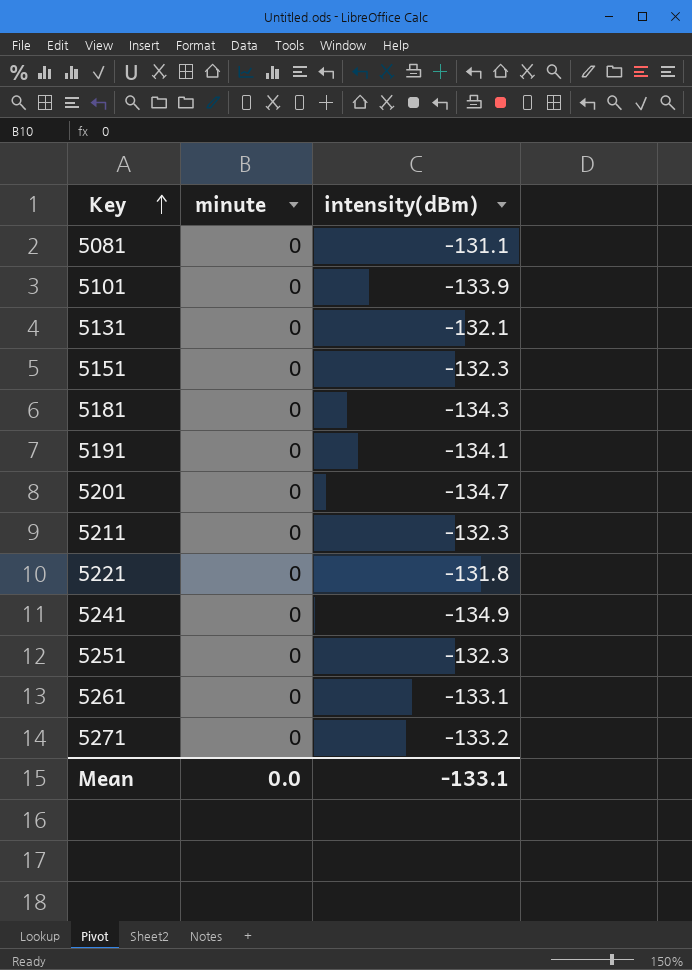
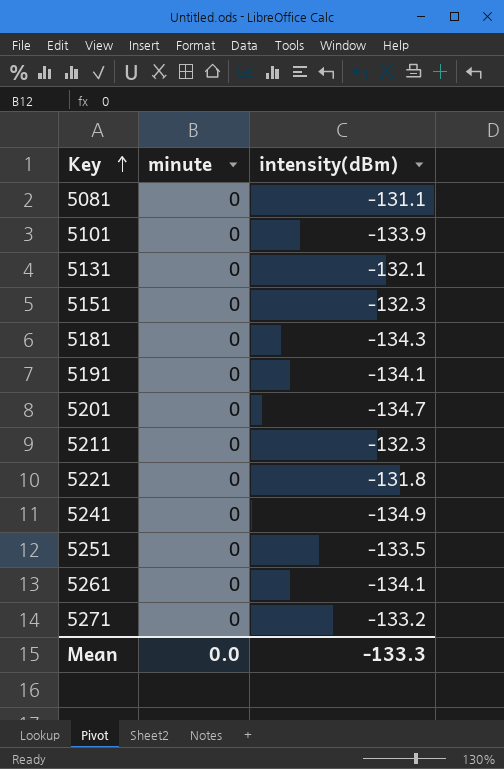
5251 | intensity(dBm): -132.3 -> -133.5
5261 | intensity(dBm): -133.1 -> -134.1
Mean | intensity(dBm): -133.1 -> -133.3

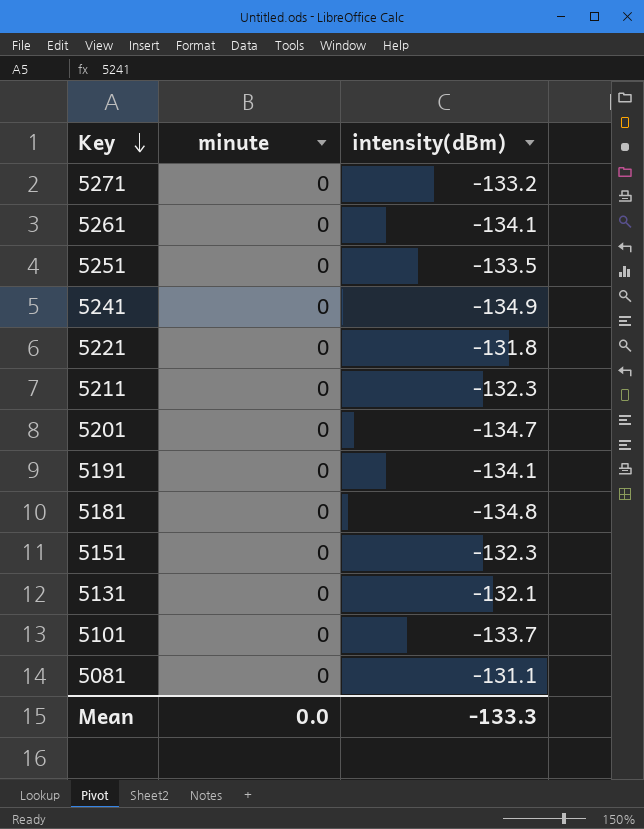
row order: Key ascending -> Key descending
5181 | intensity(dBm): -134.3 -> -134.8
5101 | intensity(dBm): -133.9 -> -133.7

